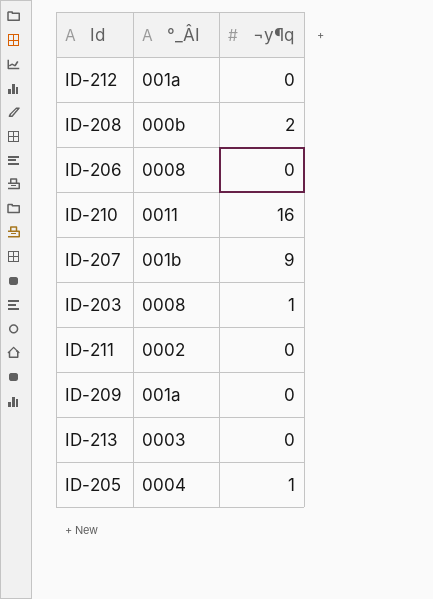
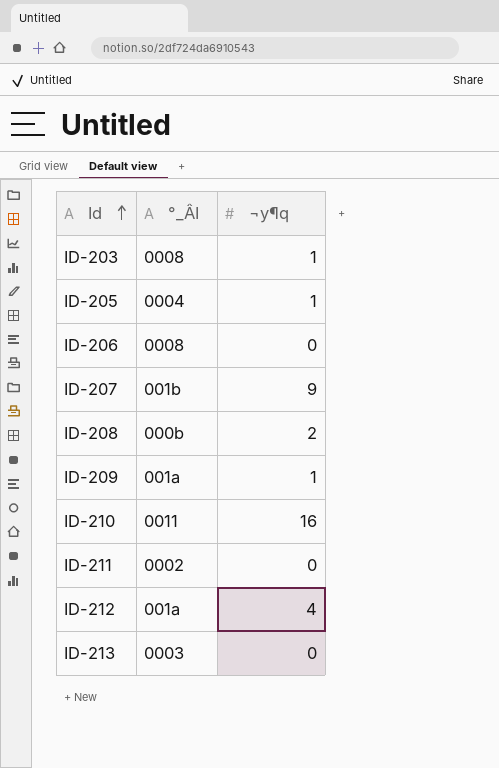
row order: none -> Id ascending
ID-209 | ¬y¶q: 0 -> 1
ID-212 | ¬y¶q: 0 -> 4

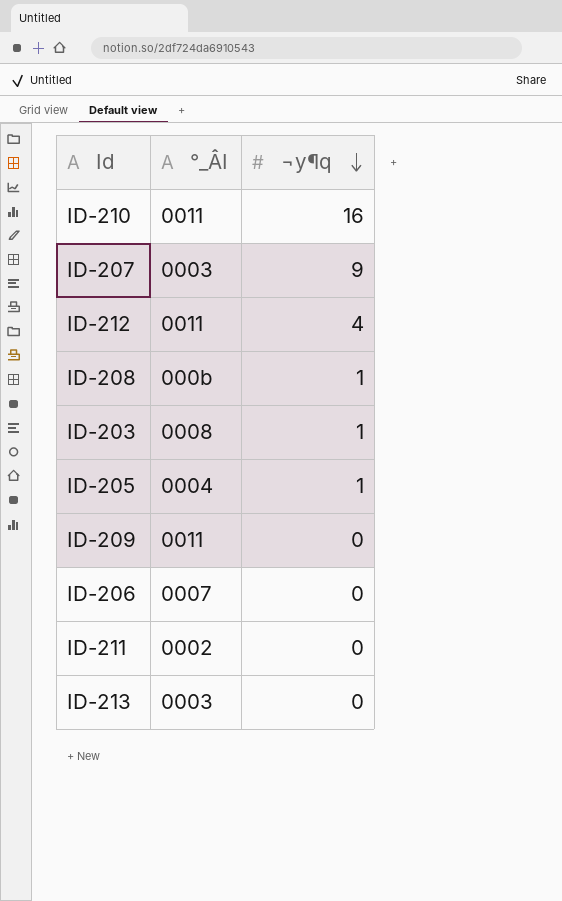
row order: Id ascending -> ¬y¶q descending
ID-207 | °_ÂI: 001b -> 0003
ID-212 | °_ÂI: 001a -> 0011
ID-208 | ¬y¶q: 2 -> 1
ID-209 | °_ÂI: 001a -> 0011
ID-209 | ¬y¶q: 1 -> 0
ID-206 | °_ÂI: 0008 -> 0007

